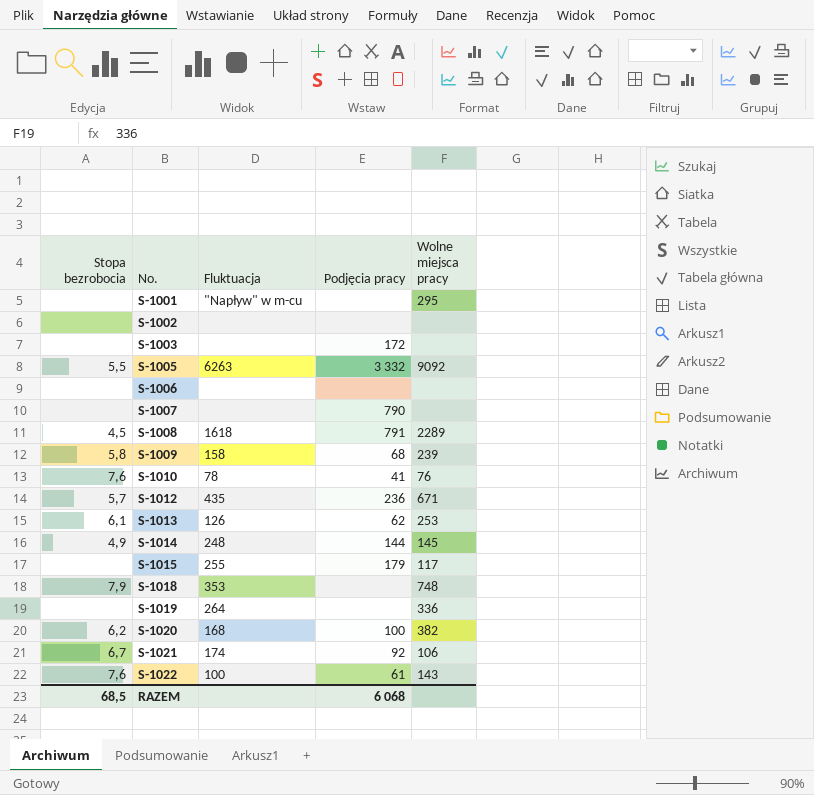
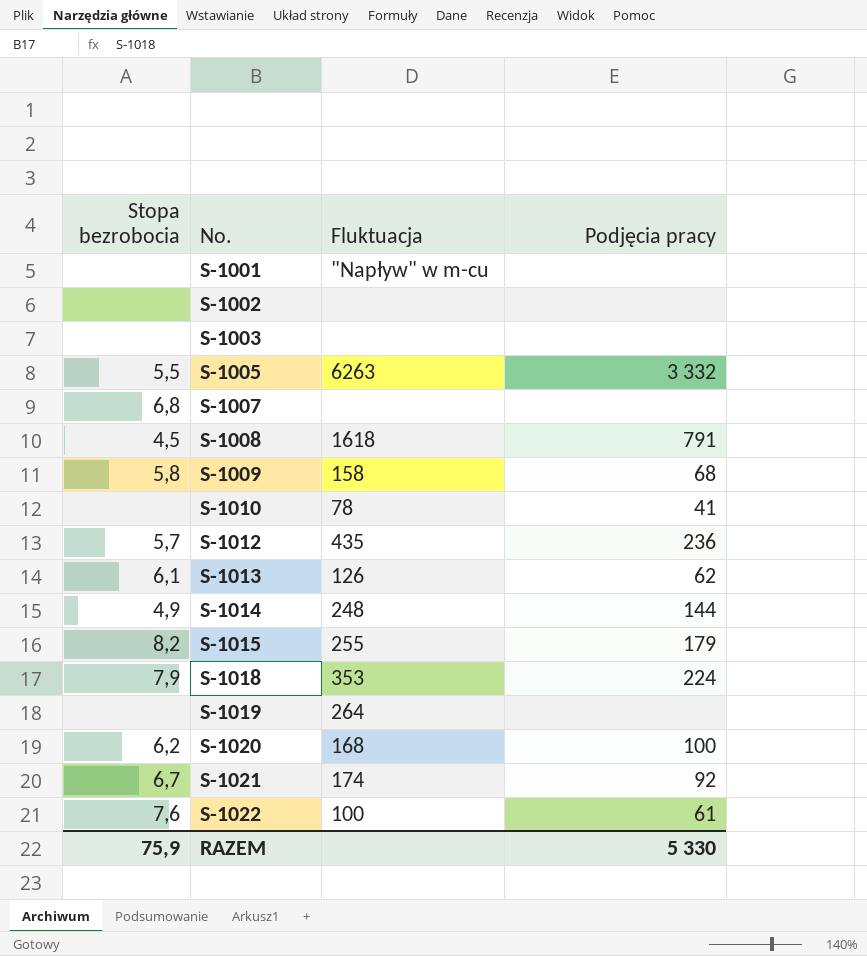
column Wolne miejsca pracy | position: 5 -> none
row S-1006: none | none | none | none -> none
S-1003 | Podjęcia pracy: 172 -> none
S-1007 | Stopa bezrobocia: none -> 6,8
S-1007 | Podjęcia pracy: 790 -> none
S-1010 | Stopa bezrobocia: 7,6 -> none
S-1015 | Stopa bezrobocia: none -> 8,2
S-1018 | Podjęcia pracy: none -> 224
RAZEM | Stopa bezrobocia: 68,5 -> 75,9
RAZEM | Podjęcia pracy: 6 068 -> 5 330

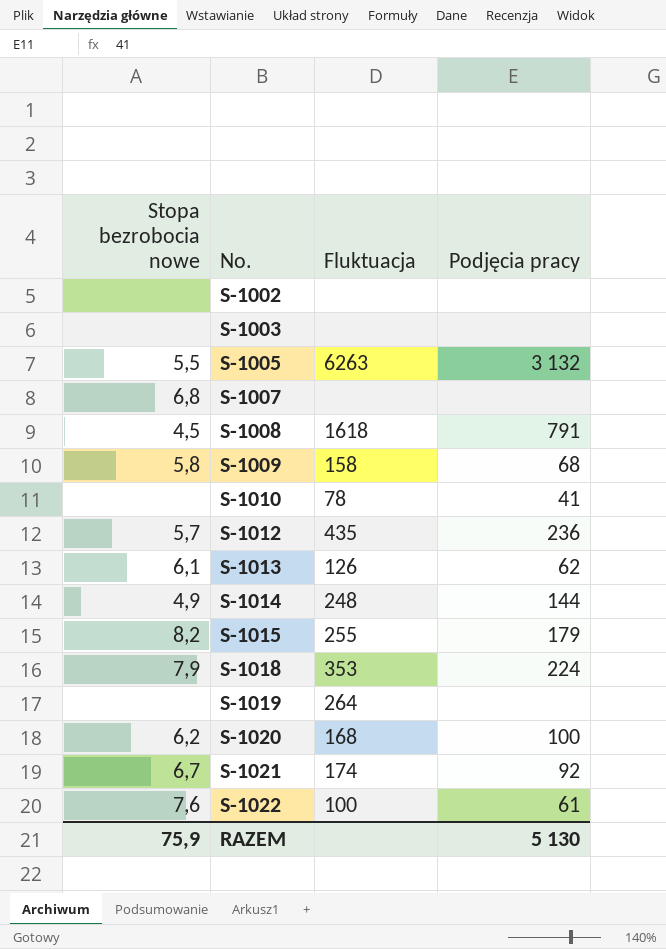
column name: Stopa bezrobocia -> Stopa bezrobocia nowe
row S-1001: none | "Napływ" w m-cu | none -> none
S-1005 | Podjęcia pracy: 3 332 -> 3 132
RAZEM | Podjęcia pracy: 5 330 -> 5 130

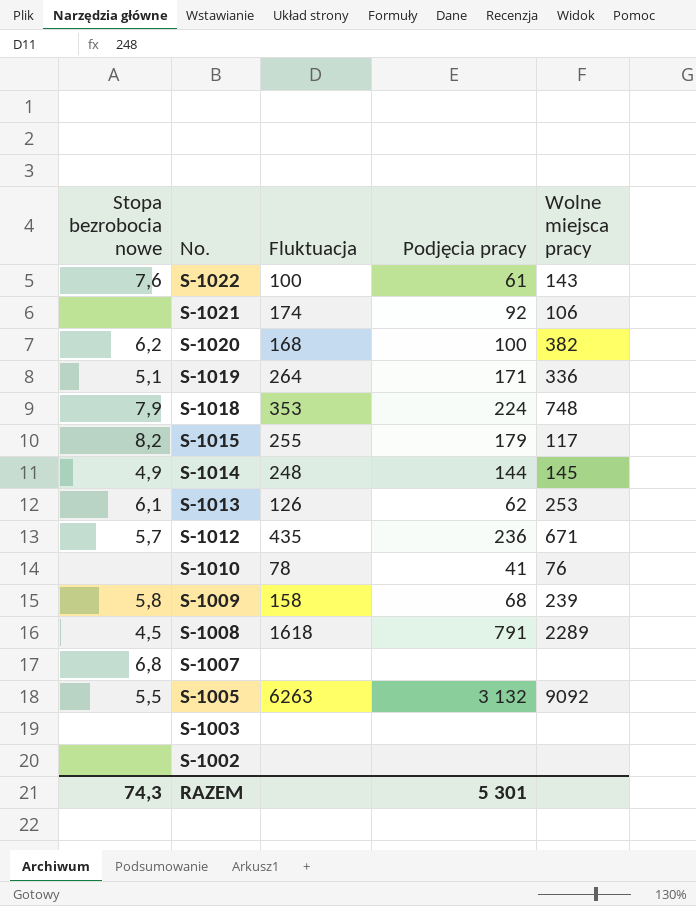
row order: No. ascending -> No. descending
column Wolne miejsca pracy | position: none -> 5
S-1021 | Stopa bezrobocia nowe: 6,7 -> none
S-1019 | Stopa bezrobocia nowe: none -> 5,1
S-1019 | Podjęcia pracy: none -> 171
RAZEM | Stopa bezrobocia nowe: 75,9 -> 74,3
RAZEM | Podjęcia pracy: 5 130 -> 5 301

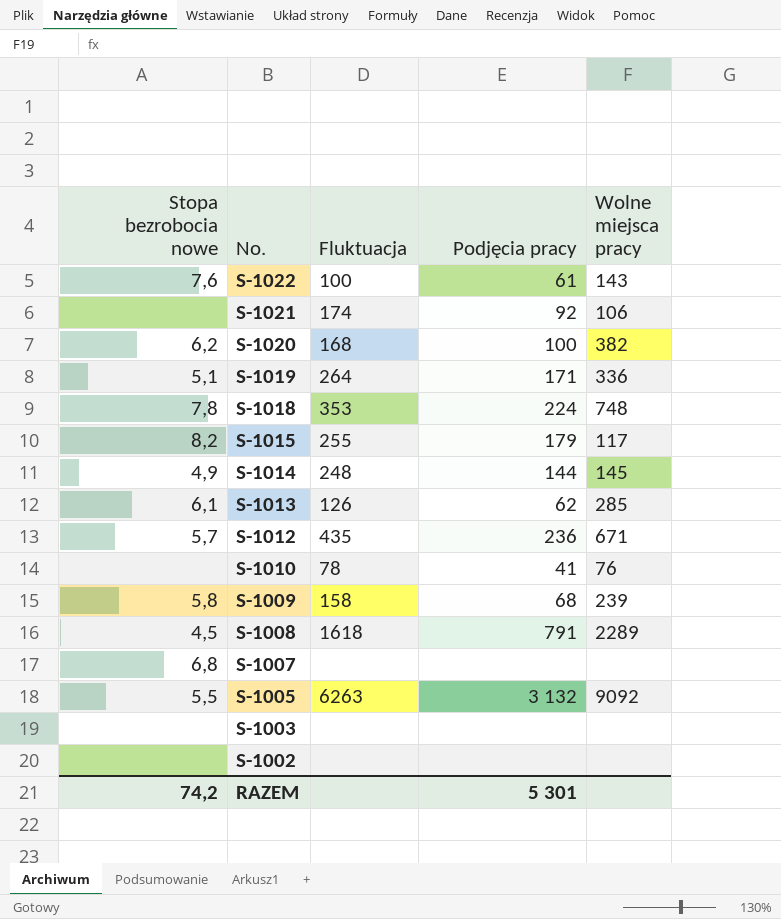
S-1018 | Stopa bezrobocia nowe: 7,9 -> 7,8
S-1013 | Wolne miejsca pracy: 253 -> 285
RAZEM | Stopa bezrobocia nowe: 74,3 -> 74,2

